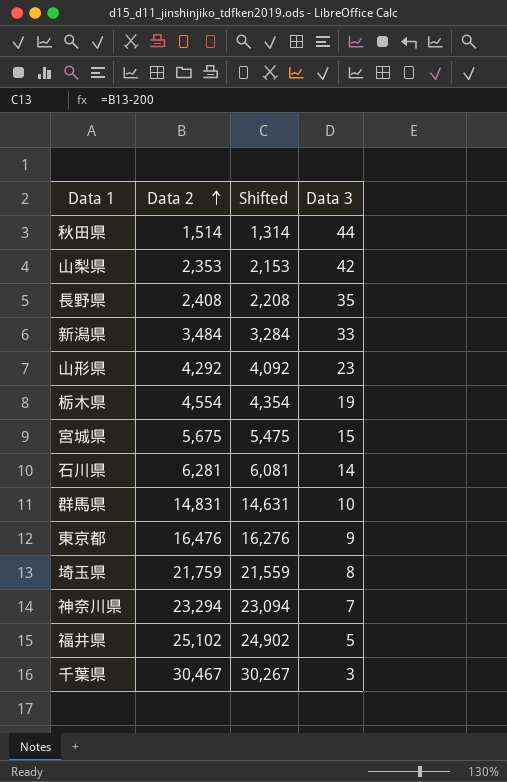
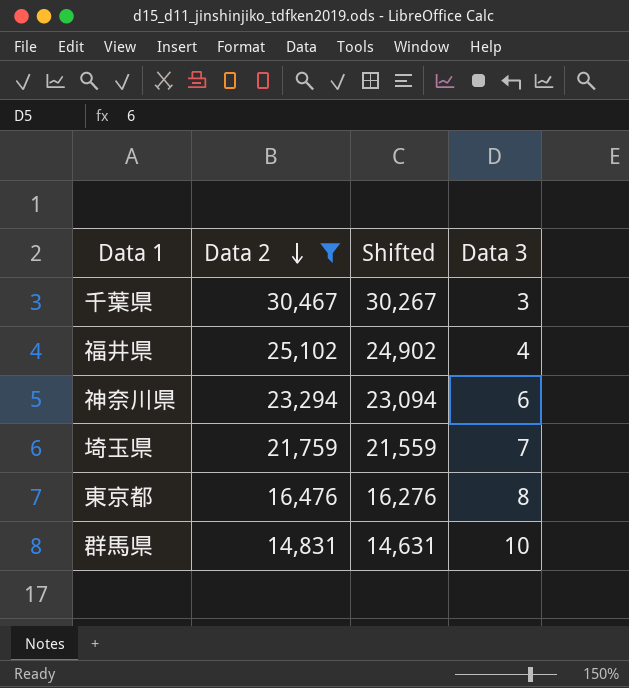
filter: none -> Data 2 >= 14,831
row order: Data 2 ascending -> Data 2 descending
福井県 | Data 3: 5 -> 4
神奈川県 | Data 3: 7 -> 6
埼玉県 | Data 3: 8 -> 7
東京都 | Data 3: 9 -> 8

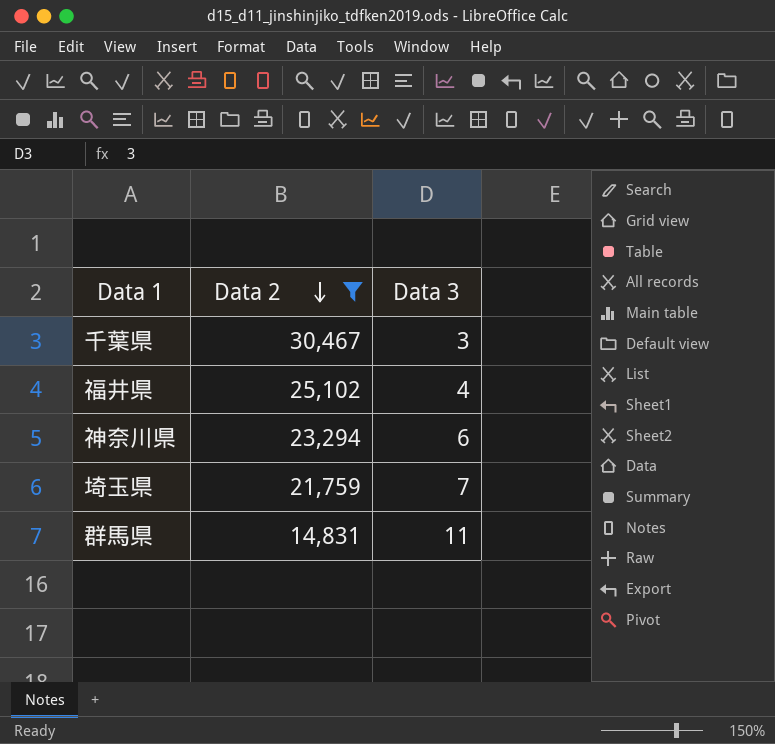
column Shifted | formula: [Data 2] - 200 -> none
row 東京都: 16,476 | 16,276 | 8 -> none
群馬県 | Data 3: 10 -> 11

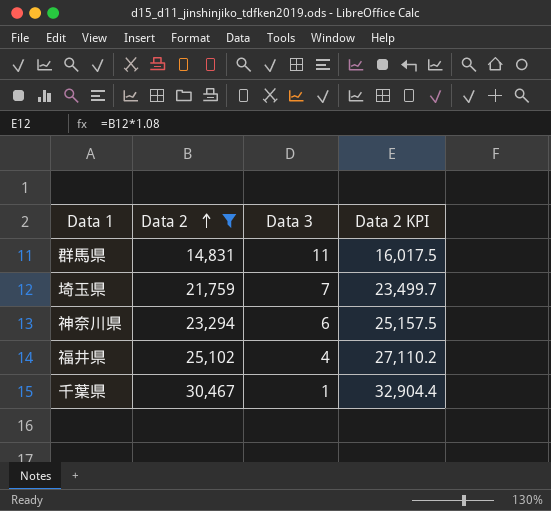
row order: Data 2 descending -> Data 2 ascending
column Data 2 KPI | formula: none -> [Data 2] * 1.08
千葉県 | Data 3: 3 -> 1

